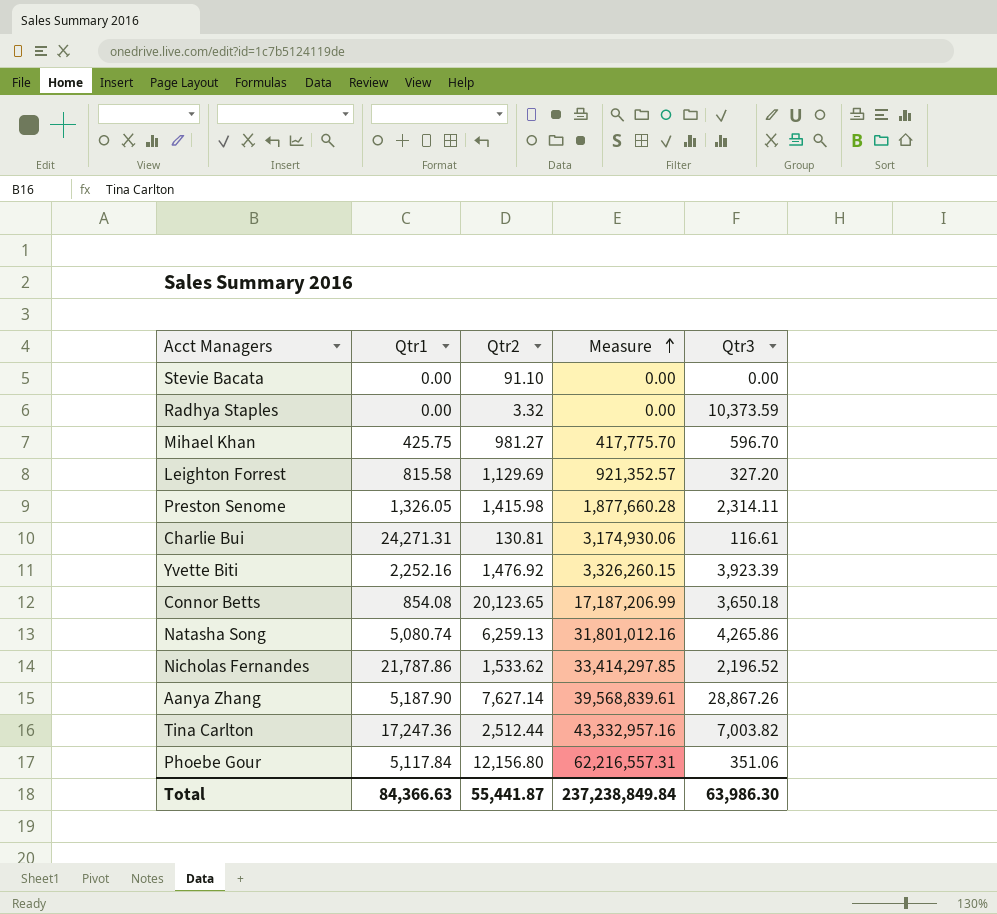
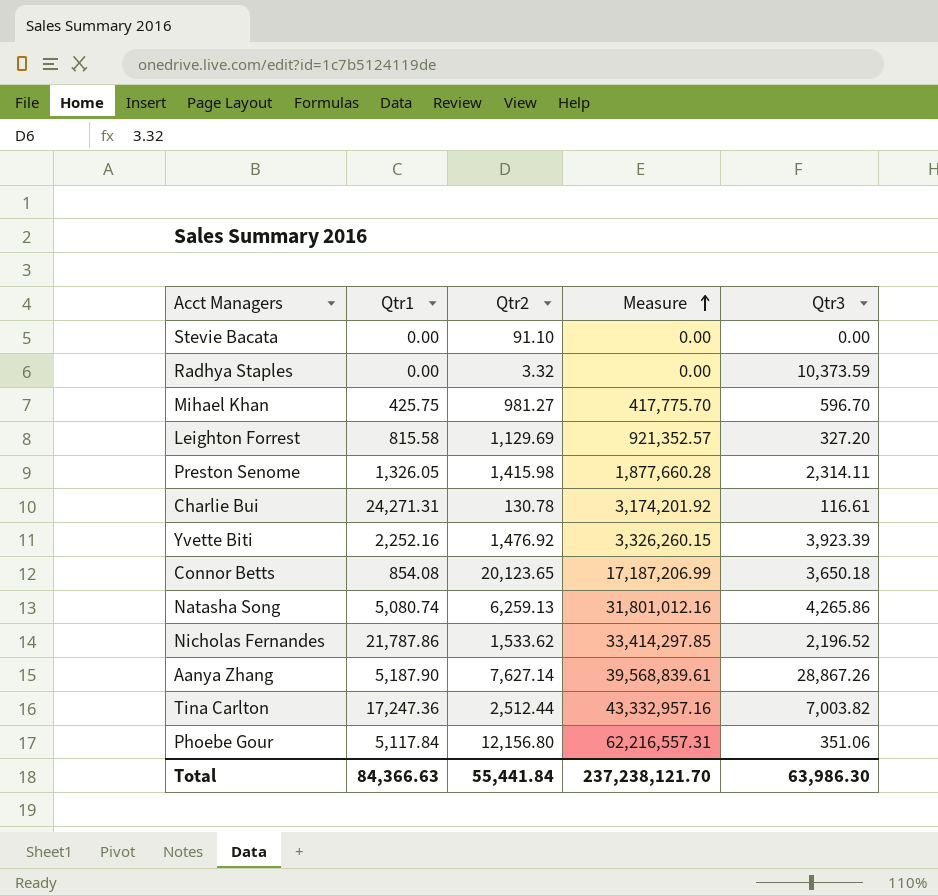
Charlie Bui | Qtr2: 130.81 -> 130.78
Charlie Bui | Measure: 3,174,930.06 -> 3,174,201.92
Total | Qtr2: 55,441.87 -> 55,441.84
Total | Measure: 237,238,849.84 -> 237,238,121.70

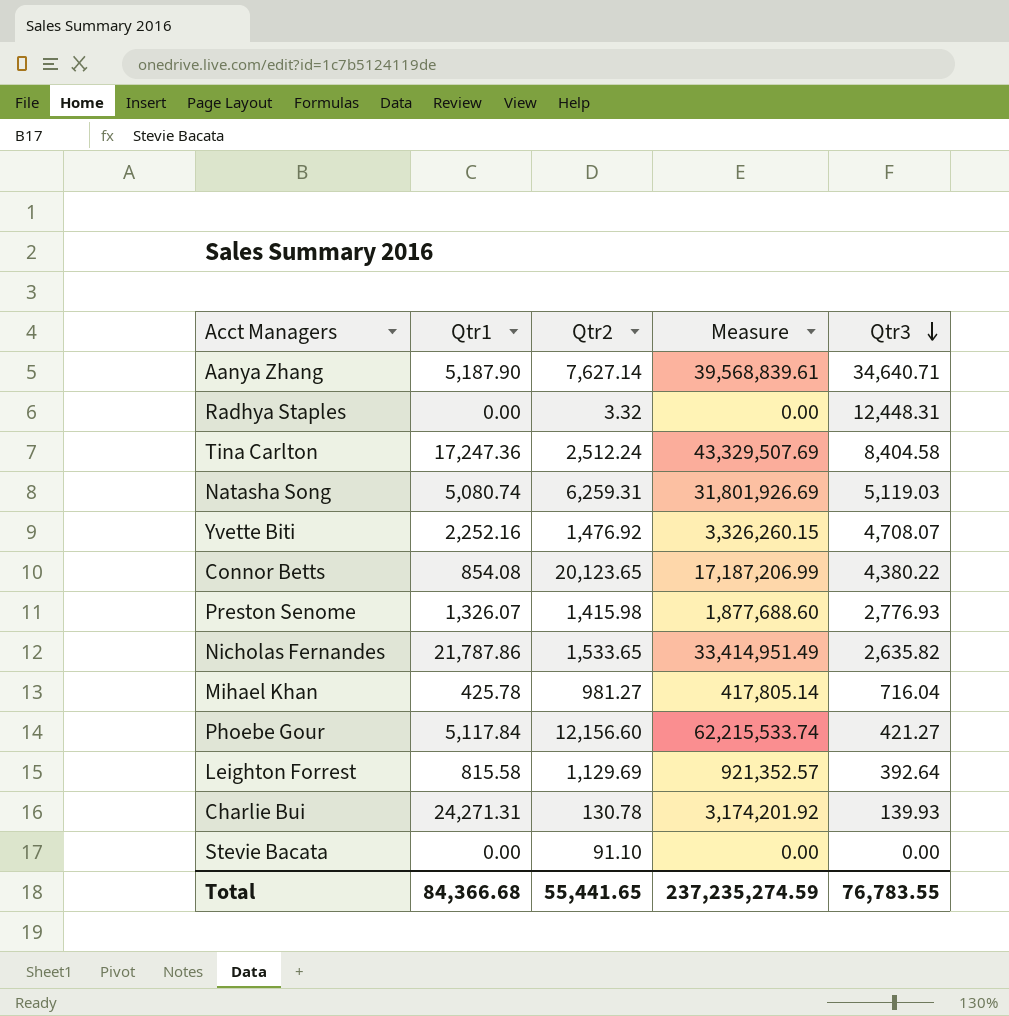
row order: Measure ascending -> Qtr3 descending
Aanya Zhang | Qtr3: 28,867.26 -> 34,640.71
Radhya Staples | Qtr3: 10,373.59 -> 12,448.31
Tina Carlton | Qtr2: 2,512.44 -> 2,512.24
Tina Carlton | Measure: 43,332,957.16 -> 43,329,507.69
Tina Carlton | Qtr3: 7,003.82 -> 8,404.58
Natasha Song | Qtr2: 6,259.13 -> 6,259.31
Natasha Song | Measure: 31,801,012.16 -> 31,801,926.69
Natasha Song | Qtr3: 4,265.86 -> 5,119.03
Yvette Biti | Qtr3: 3,923.39 -> 4,708.07
Connor Betts | Qtr3: 3,650.18 -> 4,380.22
Preston Senome | Qtr1: 1,326.05 -> 1,326.07
Preston Senome | Measure: 1,877,660.28 -> 1,877,688.60
Preston Senome | Qtr3: 2,314.11 -> 2,776.93
Nicholas Fernandes | Qtr2: 1,533.62 -> 1,533.65
Nicholas Fernandes | Measure: 33,414,297.85 -> 33,414,951.49
Nicholas Fernandes | Qtr3: 2,196.52 -> 2,635.82
Mihael Khan | Qtr1: 425.75 -> 425.78
Mihael Khan | Measure: 417,775.70 -> 417,805.14
Mihael Khan | Qtr3: 596.70 -> 716.04
Phoebe Gour | Qtr2: 12,156.80 -> 12,156.60
Phoebe Gour | Measure: 62,216,557.31 -> 62,215,533.74
Phoebe Gour | Qtr3: 351.06 -> 421.27
Leighton Forrest | Qtr3: 327.20 -> 392.64
Charlie Bui | Qtr3: 116.61 -> 139.93
Total | Qtr1: 84,366.63 -> 84,366.68
Total | Qtr2: 55,441.84 -> 55,441.65
Total | Measure: 237,238,121.70 -> 237,235,274.59
Total | Qtr3: 63,986.30 -> 76,783.55

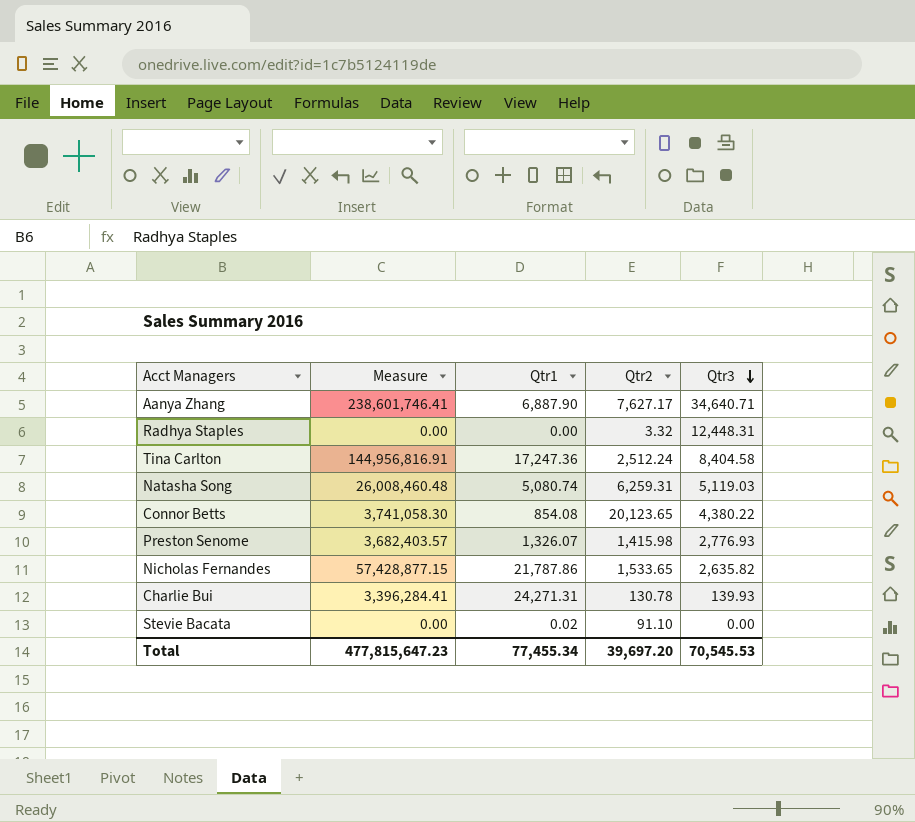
column Measure | formula: [Qtr1] * [Qtr2] -> [Qtr1] * [Qtr3]
column Measure | position: 4 -> 2
row Yvette Biti: 2,252.16 | 1,476.92 | 3,326,260.15 | 4,708.07 -> none
row Mihael Khan: 425.78 | 981.27 | 417,805.14 | 716.04 -> none
row Phoebe Gour: 5,117.84 | 12,156.60 | 62,215,533.74 | 421.27 -> none
row Leighton Forrest: 815.58 | 1,129.69 | 921,352.57 | 392.64 -> none
Aanya Zhang | Qtr1: 5,187.90 -> 6,887.90
Aanya Zhang | Qtr2: 7,627.14 -> 7,627.17
Stevie Bacata | Qtr1: 0.00 -> 0.02
Total | Measure: 237,235,274.59 -> 477,815,647.23
Total | Qtr1: 84,366.68 -> 77,455.34
Total | Qtr2: 55,441.65 -> 39,697.20
Total | Qtr3: 76,783.55 -> 70,545.53

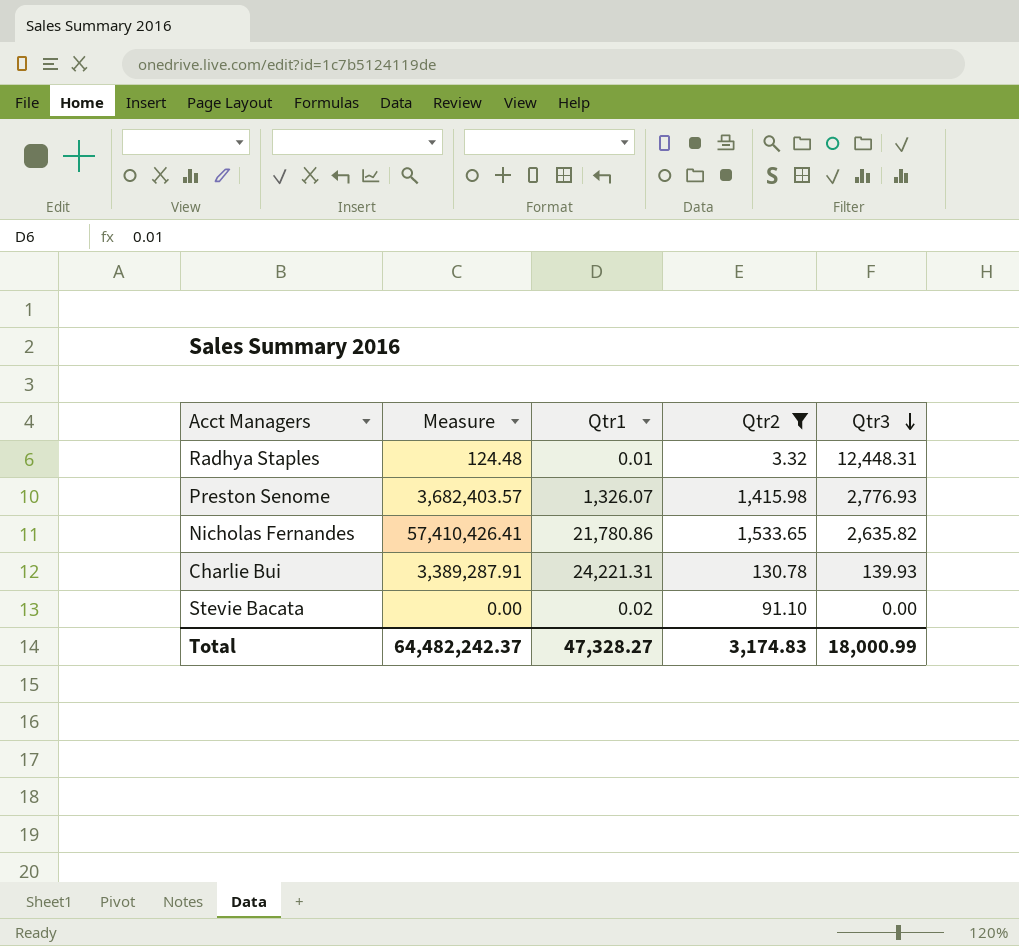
filter: none -> Qtr2 <= 1,533.65
Radhya Staples | Measure: 0.00 -> 124.48
Radhya Staples | Qtr1: 0.00 -> 0.01
Nicholas Fernandes | Measure: 57,428,877.15 -> 57,410,426.41
Nicholas Fernandes | Qtr1: 21,787.86 -> 21,780.86
Charlie Bui | Measure: 3,396,284.41 -> 3,389,287.91
Charlie Bui | Qtr1: 24,271.31 -> 24,221.31
Total | Measure: 477,815,647.23 -> 64,482,242.37
Total | Qtr1: 77,455.34 -> 47,328.27
Total | Qtr2: 39,697.20 -> 3,174.83
Total | Qtr3: 70,545.53 -> 18,000.99

